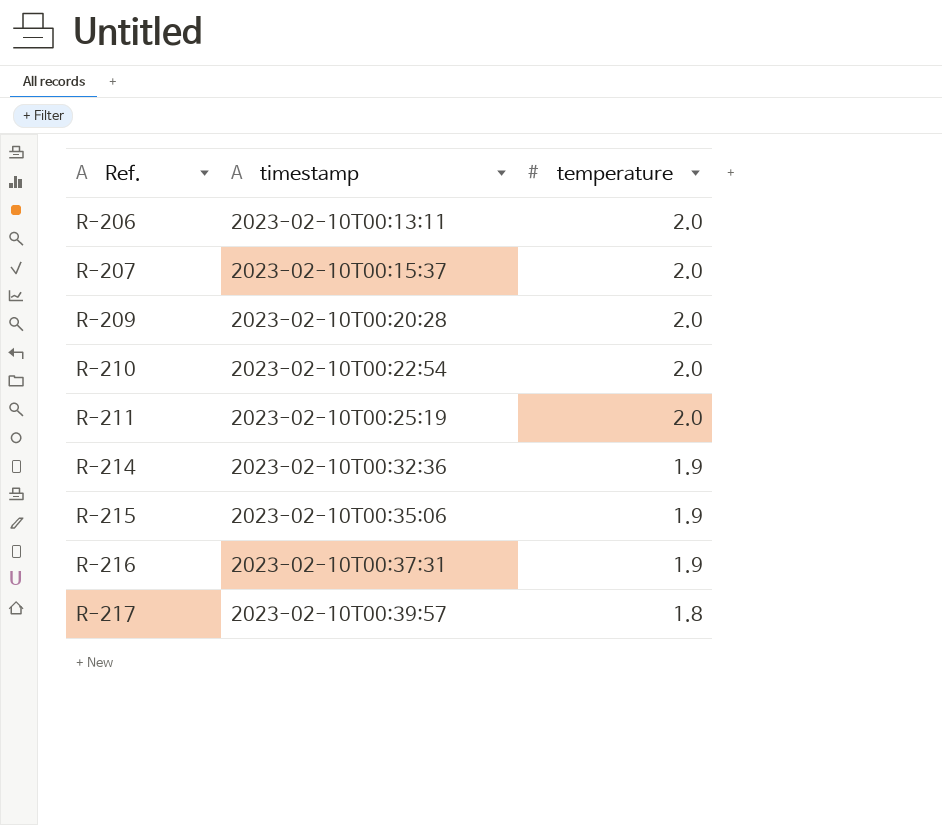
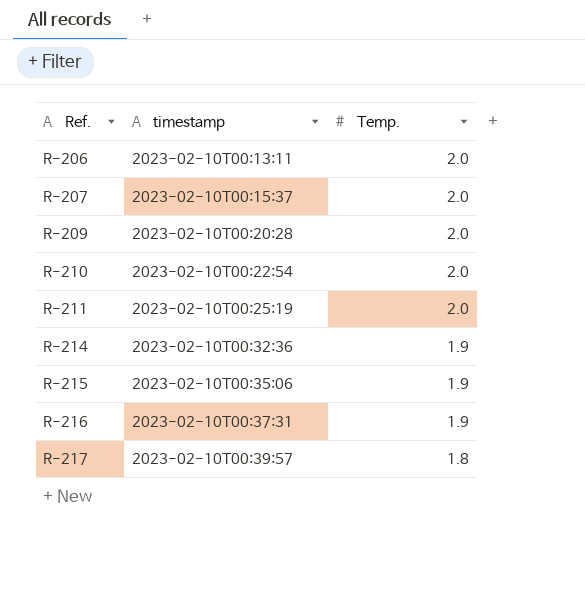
column name: temperature -> Temp.

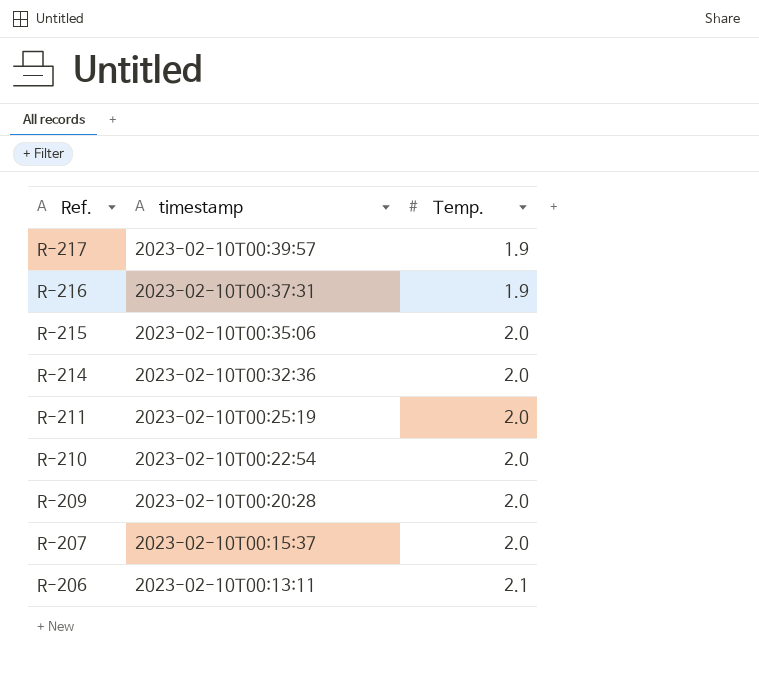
row order: Ref. ascending -> Ref. descending
R-217 | Temp.: 1.8 -> 1.9
R-215 | Temp.: 1.9 -> 2.0
R-214 | Temp.: 1.9 -> 2.0
R-206 | Temp.: 2.0 -> 2.1

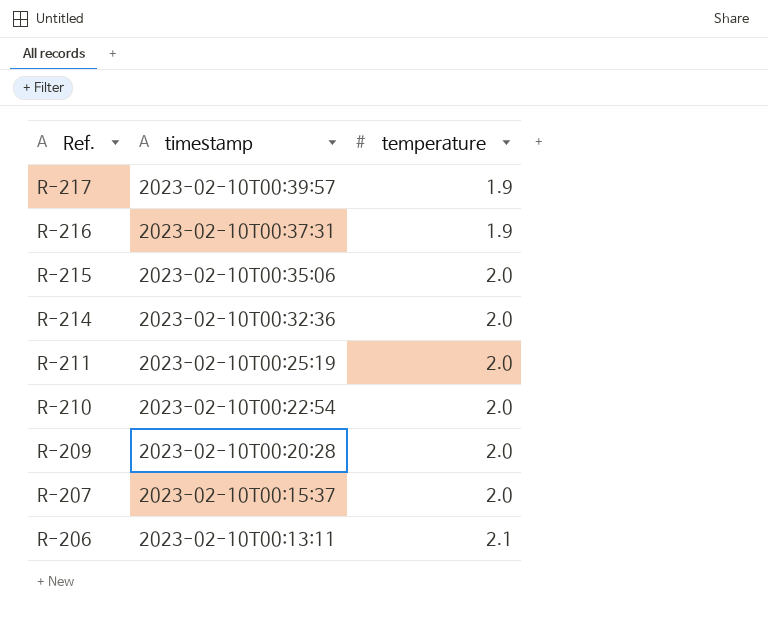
column name: Temp. -> temperature

